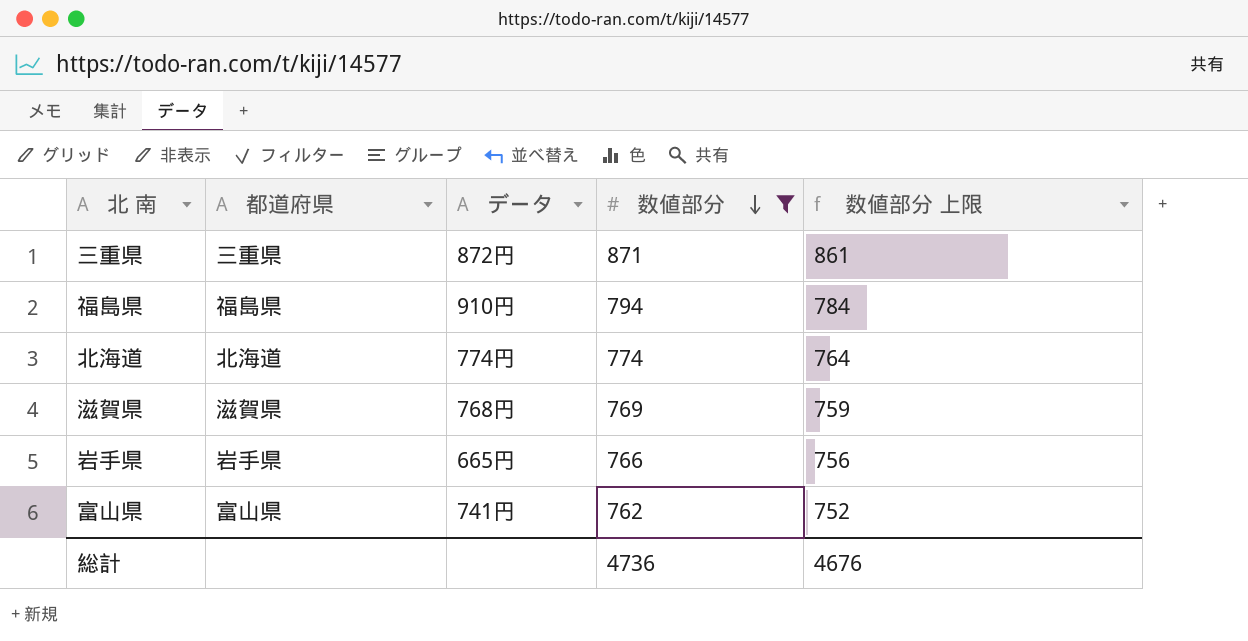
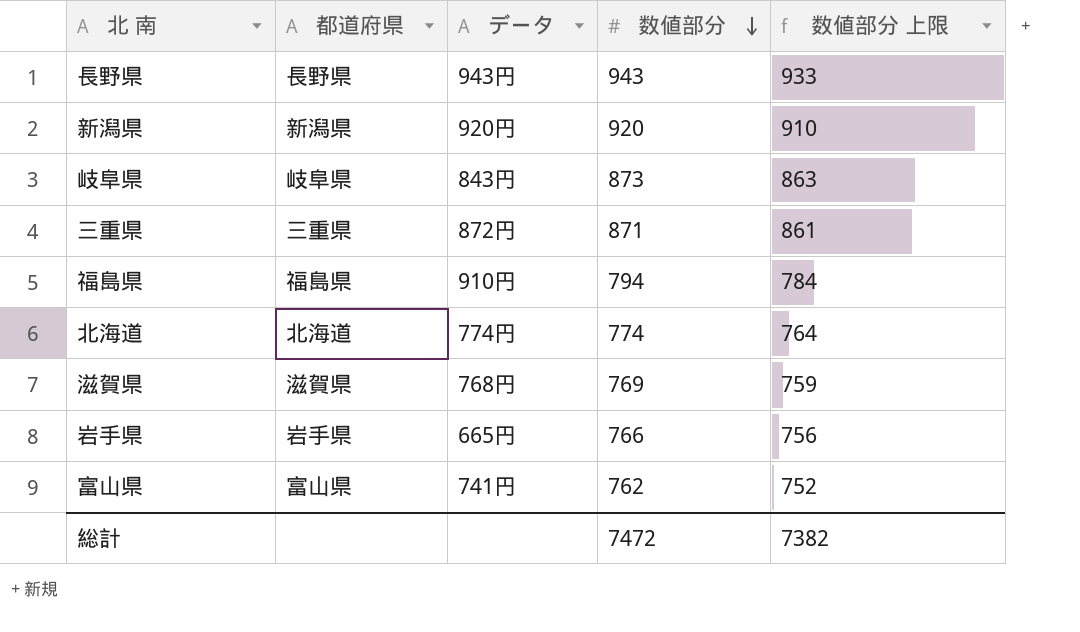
filter: 数値部分 <= 871 -> none
総計 | 数値部分: 4736 -> 7472
総計 | 数値部分 上限: 4676 -> 7382

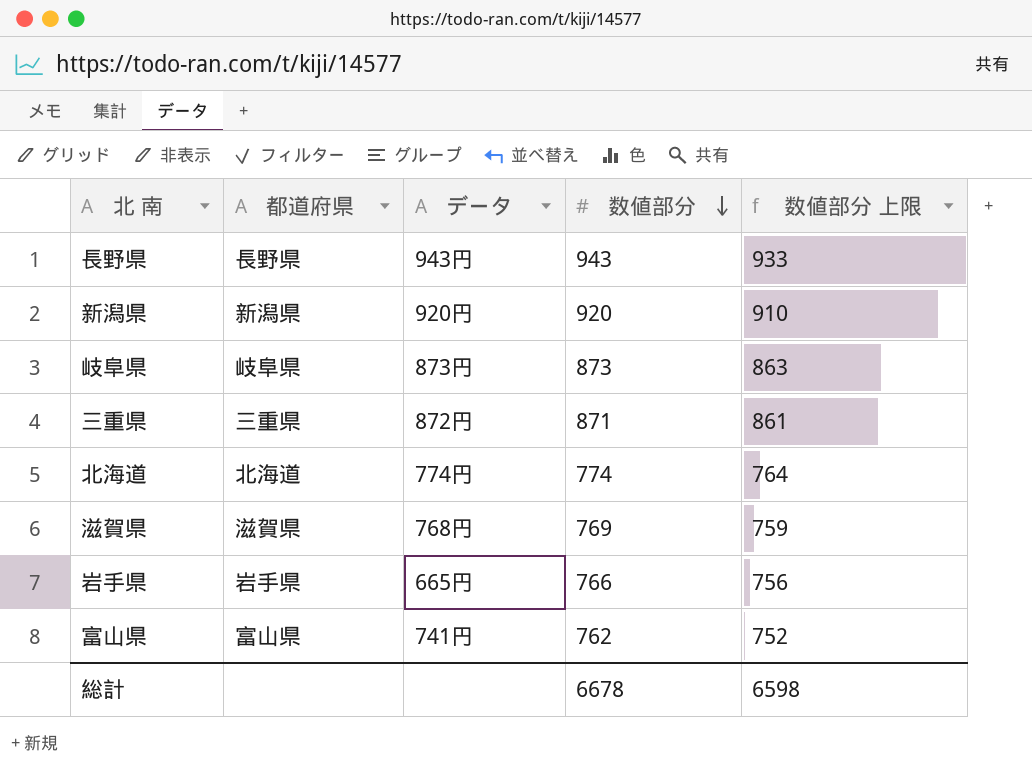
row 福島県: 福島県 | 910円 | 794 | 784 -> none
岐阜県 | データ: 843円 -> 873円
総計 | 数値部分: 7472 -> 6678
総計 | 数値部分 上限: 7382 -> 6598

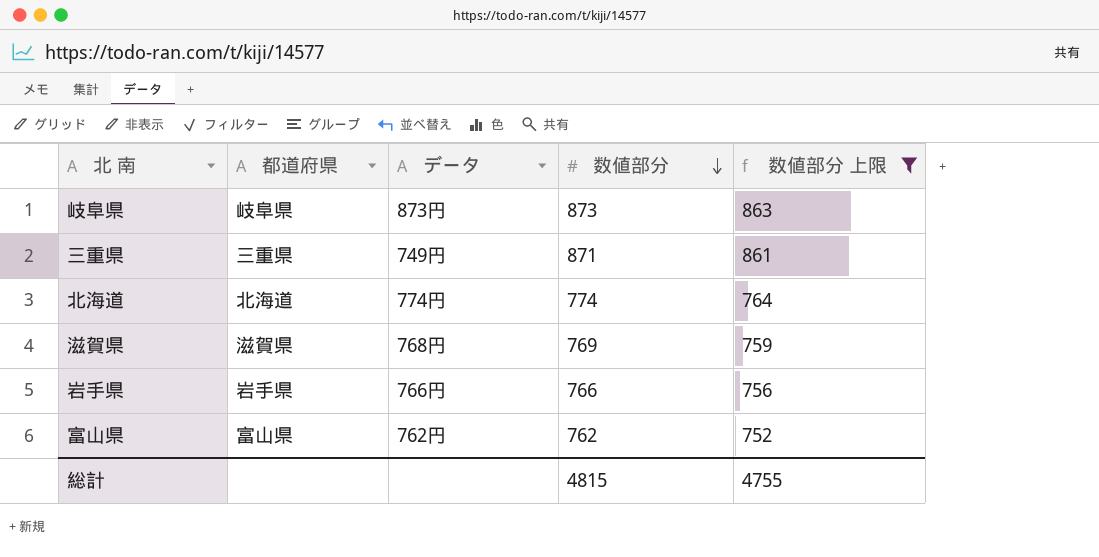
filter: none -> 数値部分 上限 <= 863
三重県 | データ: 872円 -> 749円
岩手県 | データ: 665円 -> 766円
富山県 | データ: 741円 -> 762円
総計 | 数値部分: 6678 -> 4815
総計 | 数値部分 上限: 6598 -> 4755

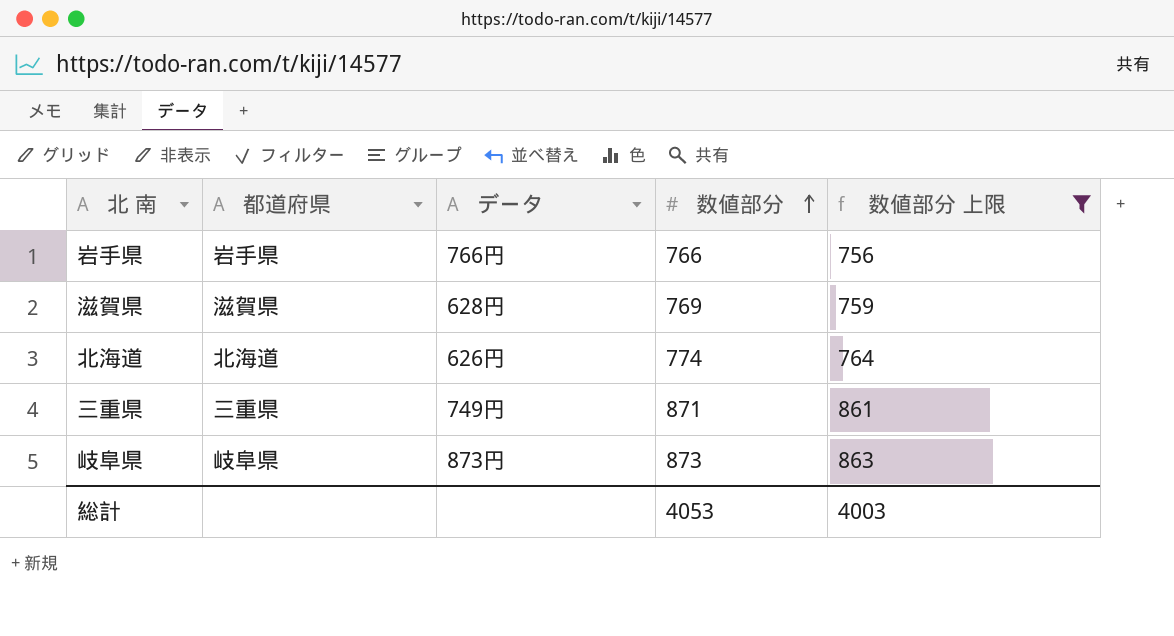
row order: 数値部分 descending -> 数値部分 ascending
row 富山県: 富山県 | 762円 | 762 | 752 -> none
滋賀県 | データ: 768円 -> 628円
北海道 | データ: 774円 -> 626円
総計 | 数値部分: 4815 -> 4053
総計 | 数値部分 上限: 4755 -> 4003

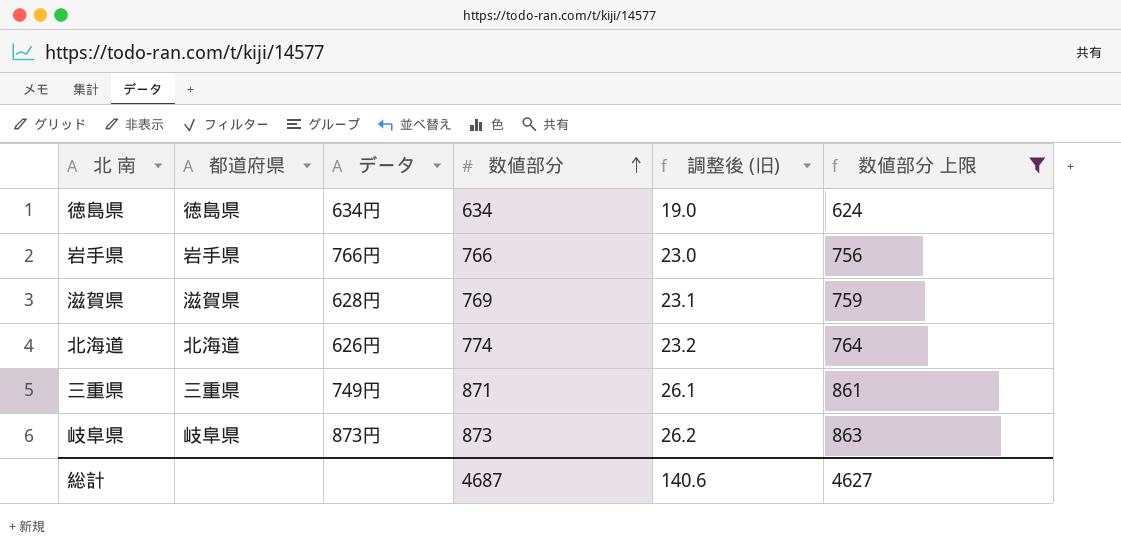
column 調整後 (旧) | formula: none -> [数値部分] * 0.03
row 徳島県: none -> 徳島県 | 634円 | 634 | 19.0 | 624
総計 | 数値部分: 4053 -> 4687
総計 | 数値部分 上限: 4003 -> 4627

